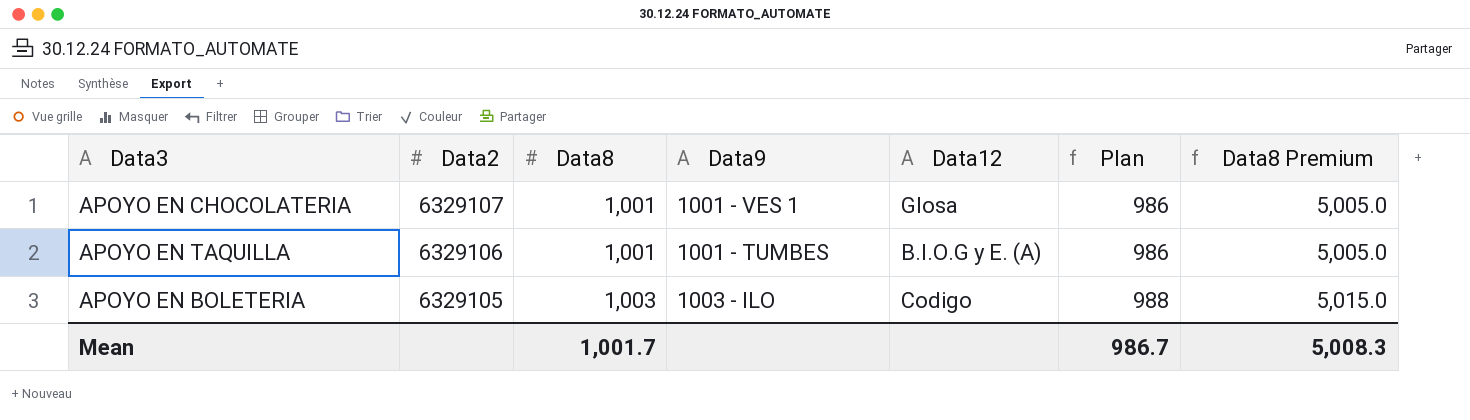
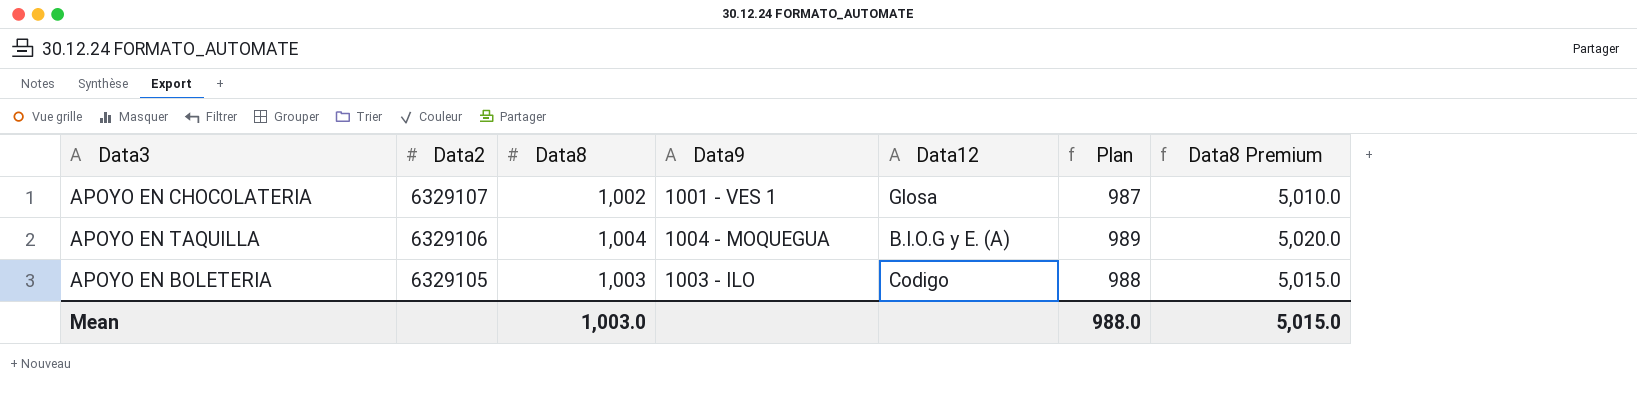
APOYO EN CHOCOLATERIA | Data8: 1,001 -> 1,002
APOYO EN CHOCOLATERIA | Plan: 986 -> 987
APOYO EN CHOCOLATERIA | Data8 Premium: 5,005.0 -> 5,010.0
APOYO EN TAQUILLA | Data8: 1,001 -> 1,004
APOYO EN TAQUILLA | Data9: 1001 - TUMBES -> 1004 - MOQUEGUA
APOYO EN TAQUILLA | Plan: 986 -> 989
APOYO EN TAQUILLA | Data8 Premium: 5,005.0 -> 5,020.0
Mean | Data8: 1,001.7 -> 1,003.0
Mean | Plan: 986.7 -> 988.0
Mean | Data8 Premium: 5,008.3 -> 5,015.0

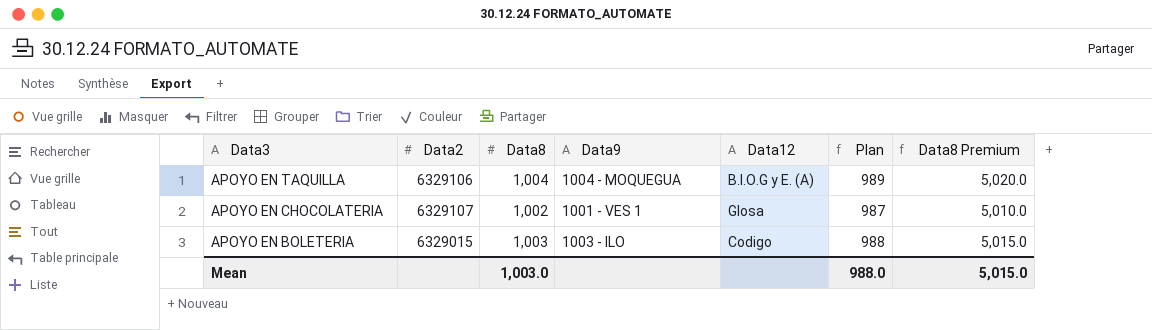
row order: Data2 descending -> Data3 descending
APOYO EN BOLETERIA | Data2: 6329105 -> 6329015

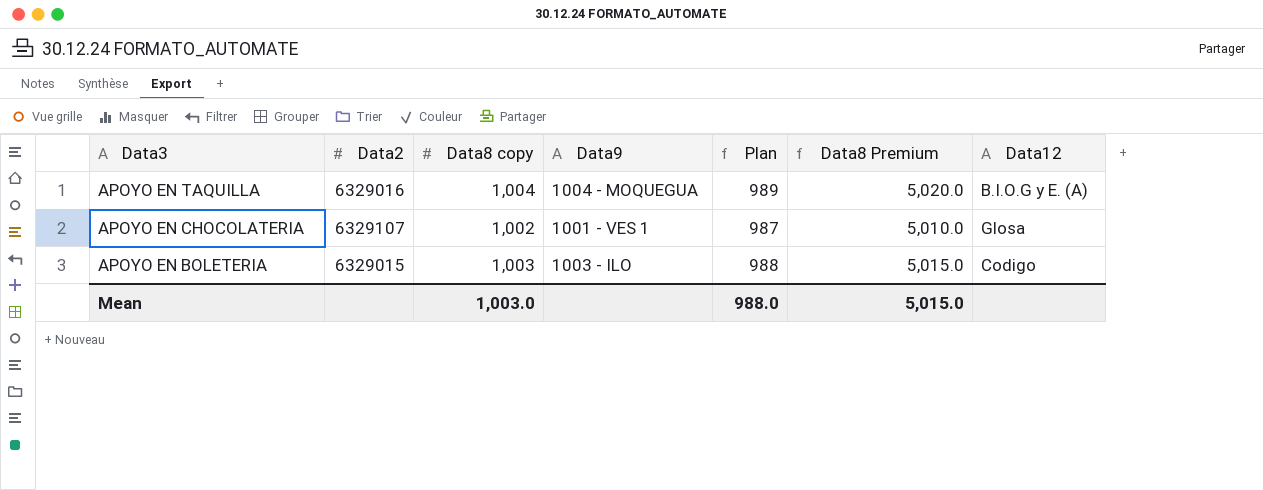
column name: Data8 -> Data8 copy
column Data12 | position: 5 -> 7
APOYO EN TAQUILLA | Data2: 6329106 -> 6329016

